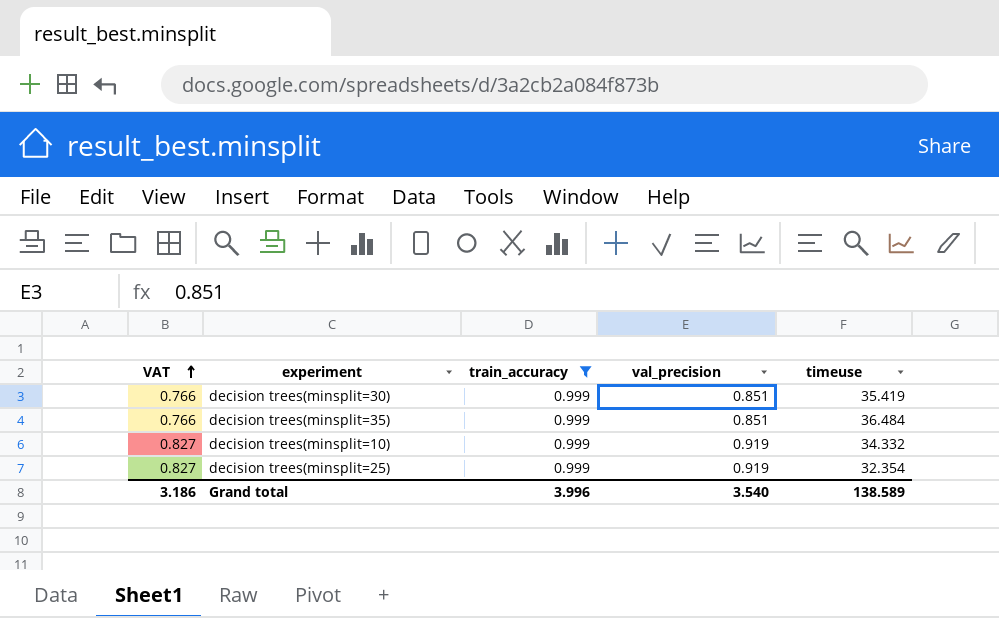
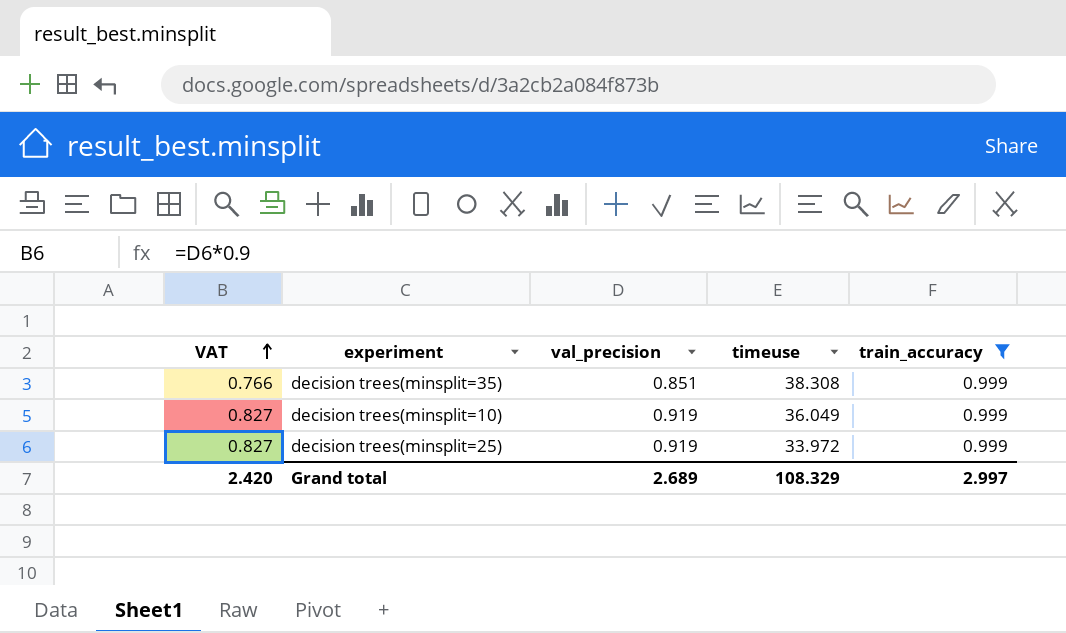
column train_accuracy | position: 3 -> 5
row decision trees(minsplit=30): 0.766 | 0.999 | 0.851 | 35.419 -> none
decision trees(minsplit=35) | timeuse: 36.484 -> 38.308
decision trees(minsplit=10) | timeuse: 34.332 -> 36.049
decision trees(minsplit=25) | timeuse: 32.354 -> 33.972
Grand total | VAT: 3.186 -> 2.420
Grand total | val_precision: 3.540 -> 2.689
Grand total | timeuse: 138.589 -> 108.329
Grand total | train_accuracy: 3.996 -> 2.997

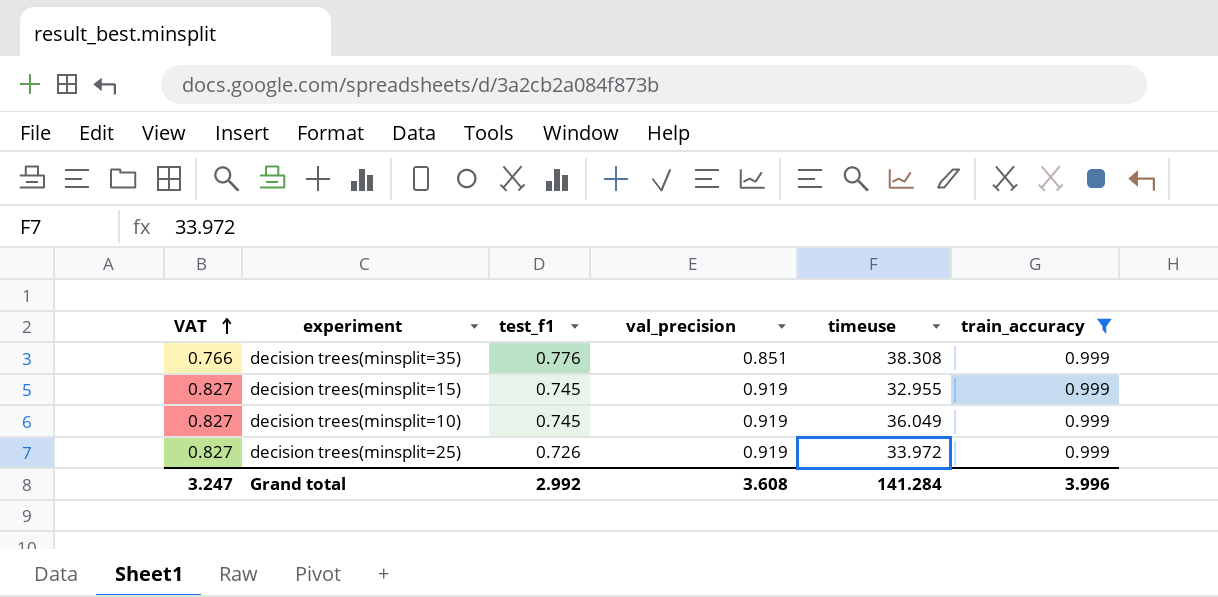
column test_f1 | position: none -> 3
row decision trees(minsplit=15): none -> 0.827 | 0.745 | 0.919 | 32.955 | 0.999
Grand total | VAT: 2.420 -> 3.247
Grand total | val_precision: 2.689 -> 3.608
Grand total | timeuse: 108.329 -> 141.284
Grand total | train_accuracy: 2.997 -> 3.996

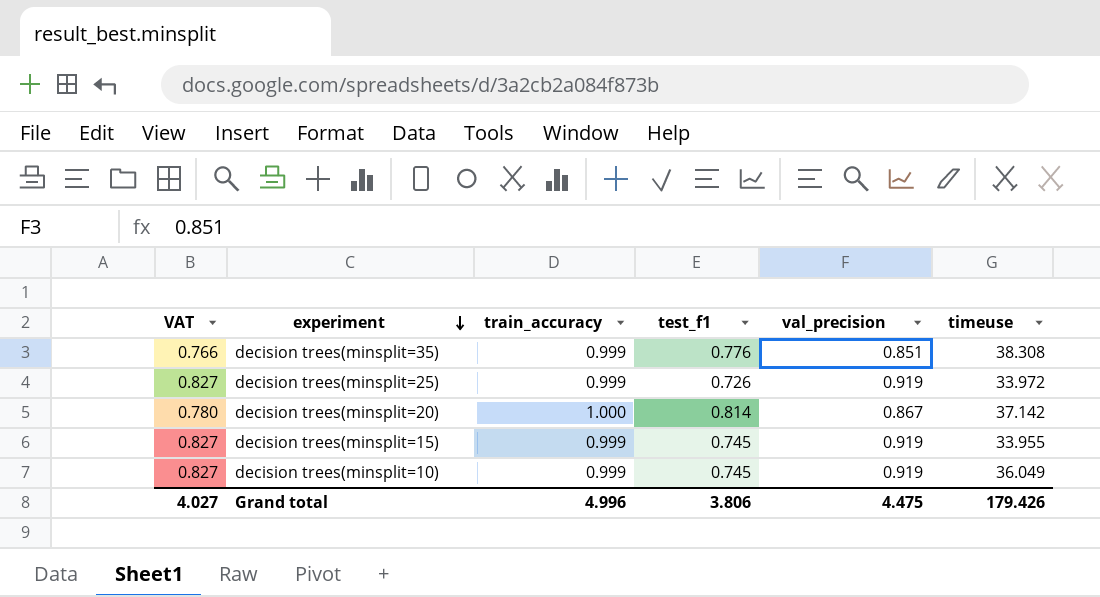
filter: train_accuracy = 0.999 -> none
row order: VAT ascending -> experiment descending
column train_accuracy | position: 6 -> 3
decision trees(minsplit=15) | timeuse: 32.955 -> 33.955
Grand total | VAT: 3.247 -> 4.027
Grand total | train_accuracy: 3.996 -> 4.996
Grand total | test_f1: 2.992 -> 3.806
Grand total | val_precision: 3.608 -> 4.475
Grand total | timeuse: 141.284 -> 179.426

